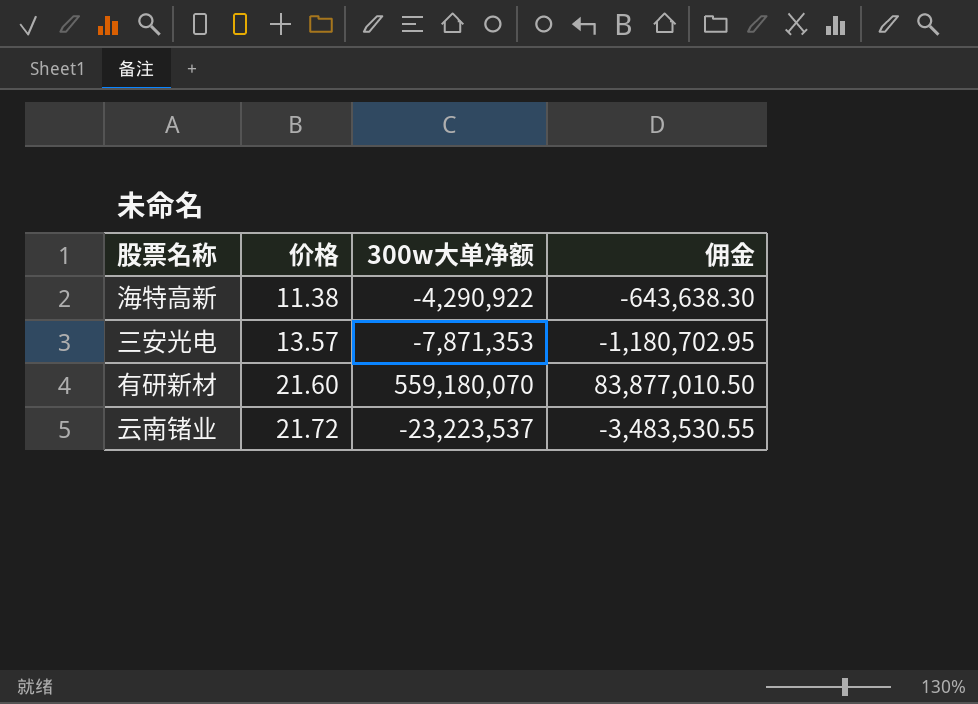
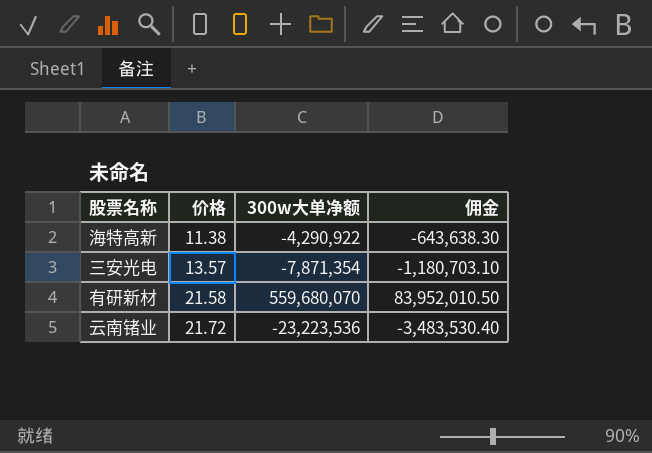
三安光电 | 300w大单净额: -7,871,353 -> -7,871,354
三安光电 | 佣金: -1,180,702.95 -> -1,180,703.10
有研新材 | 价格: 21.60 -> 21.58
有研新材 | 300w大单净额: 559,180,070 -> 559,680,070
有研新材 | 佣金: 83,877,010.50 -> 83,952,010.50
云南锗业 | 300w大单净额: -23,223,537 -> -23,223,536
云南锗业 | 佣金: -3,483,530.55 -> -3,483,530.40

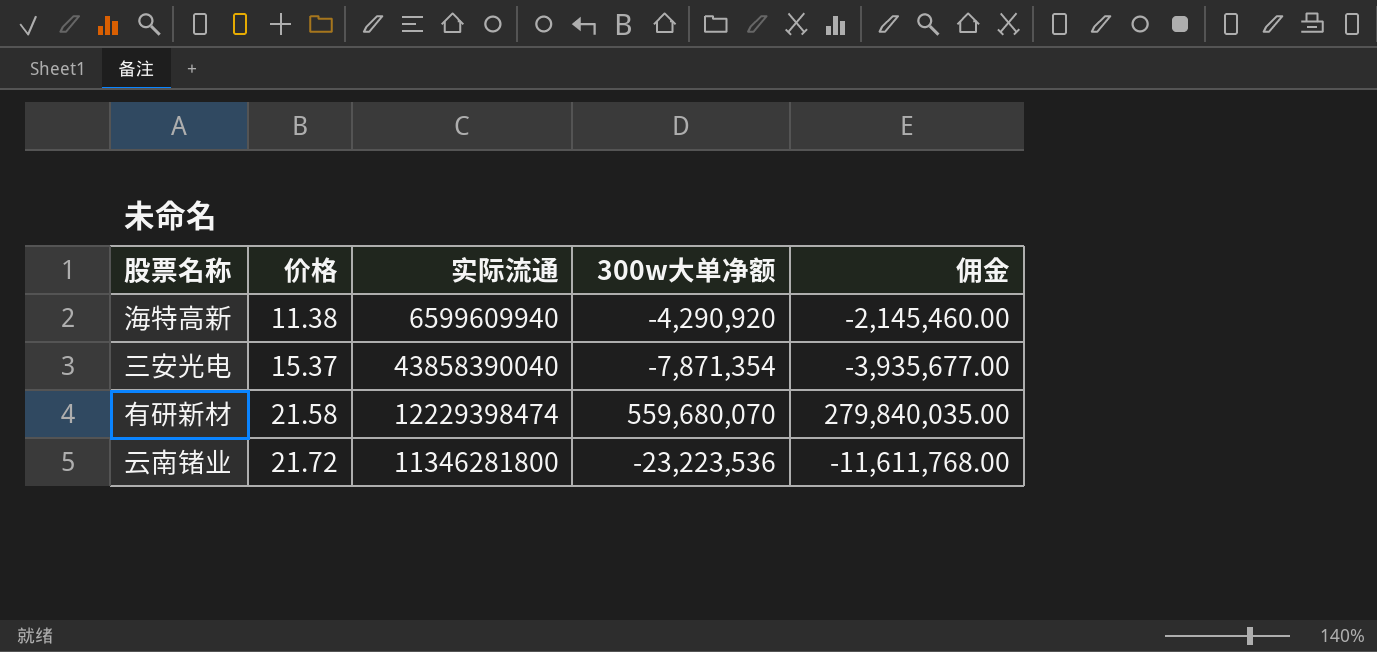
column 实际流通 | position: none -> 3
column 佣金 | formula: [300w大单净额] * 0.15 -> [300w大单净额] * 0.5
海特高新 | 300w大单净额: -4,290,922 -> -4,290,920
三安光电 | 价格: 13.57 -> 15.37

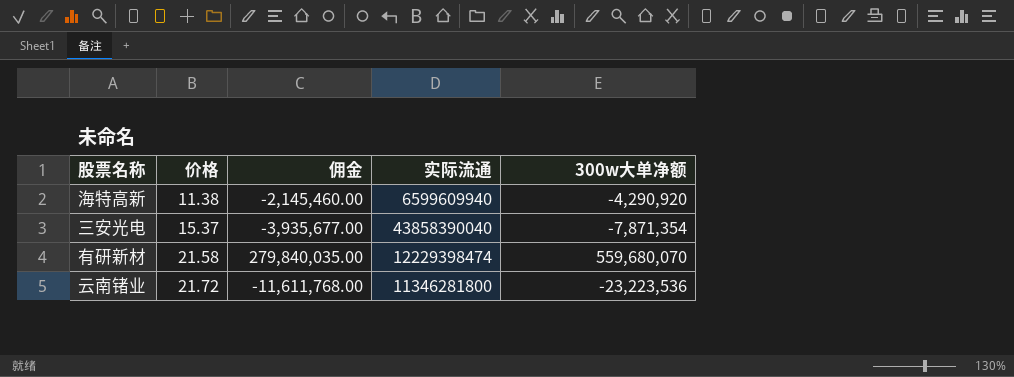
column 佣金 | position: 5 -> 3

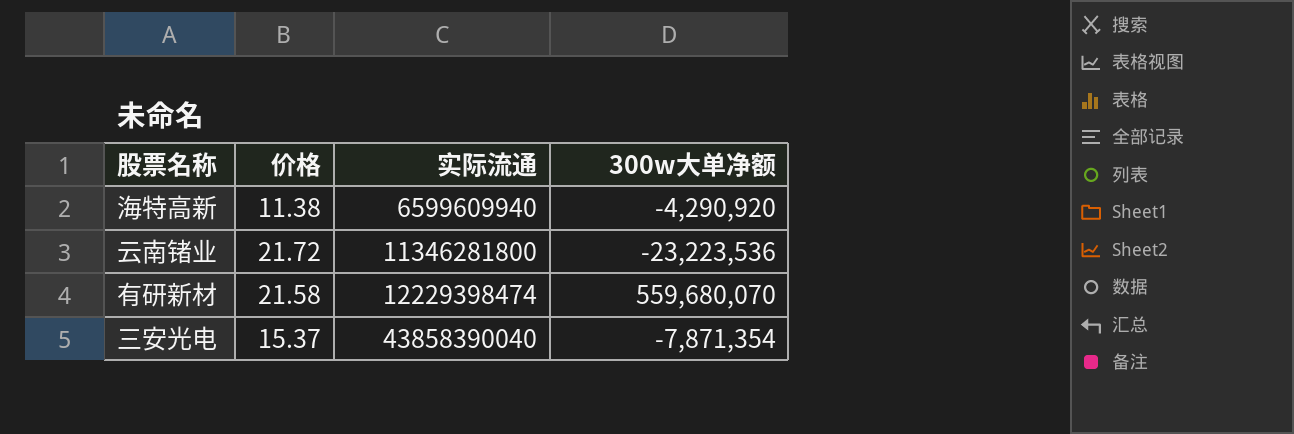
row order: 价格 ascending -> 实际流通 ascending
column 佣金 | formula: [300w大单净额] * 0.5 -> none

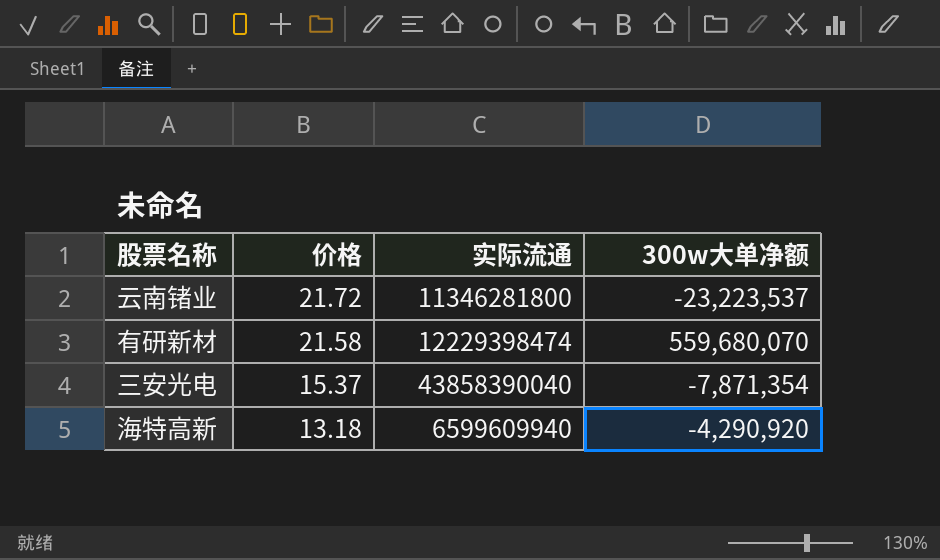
row order: 实际流通 ascending -> 价格 descending
云南锗业 | 300w大单净额: -23,223,536 -> -23,223,537
海特高新 | 价格: 11.38 -> 13.18

